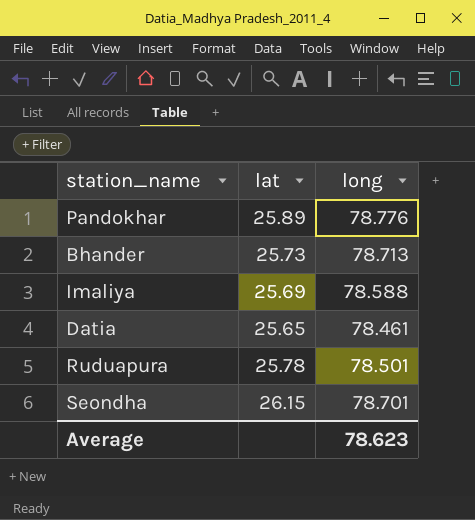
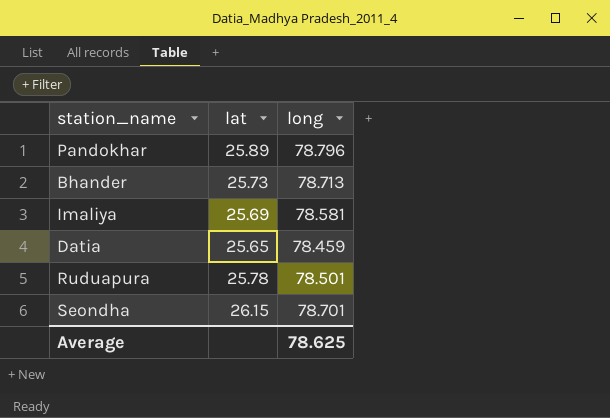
Pandokhar | long: 78.776 -> 78.796
Imaliya | long: 78.588 -> 78.581
Datia | long: 78.461 -> 78.459
Average | long: 78.623 -> 78.625

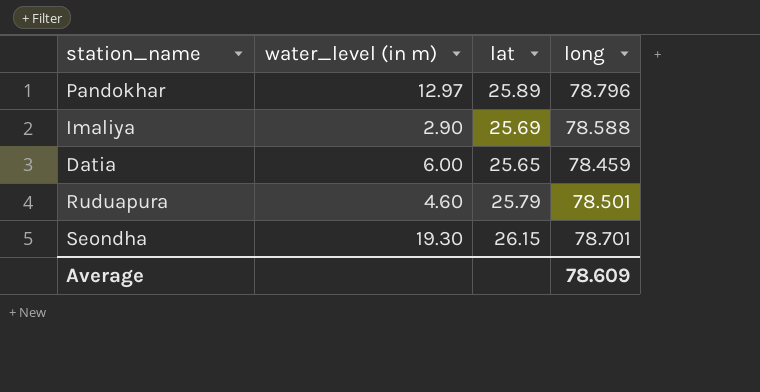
column water_level (in m) | position: none -> 2
row Bhander: 25.73 | 78.713 -> none
Imaliya | long: 78.581 -> 78.588
Ruduapura | lat: 25.78 -> 25.79
Average | long: 78.625 -> 78.609

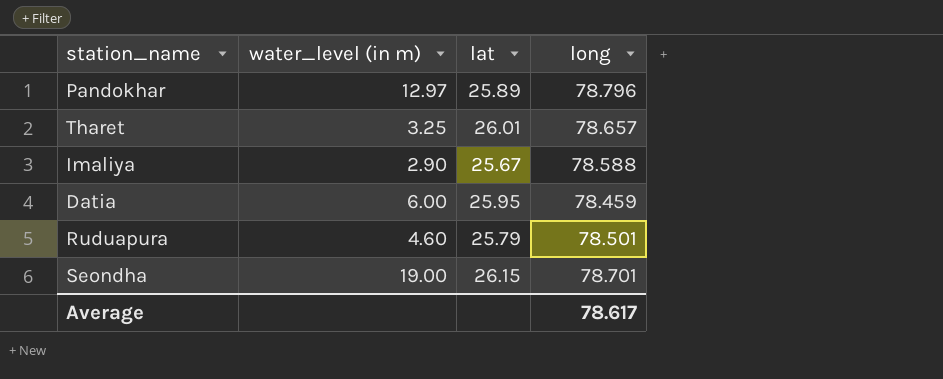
row Tharet: none -> 3.25 | 26.01 | 78.657
Imaliya | lat: 25.69 -> 25.67
Datia | lat: 25.65 -> 25.95
Seondha | water_level (in m): 19.30 -> 19.00
Average | long: 78.609 -> 78.617

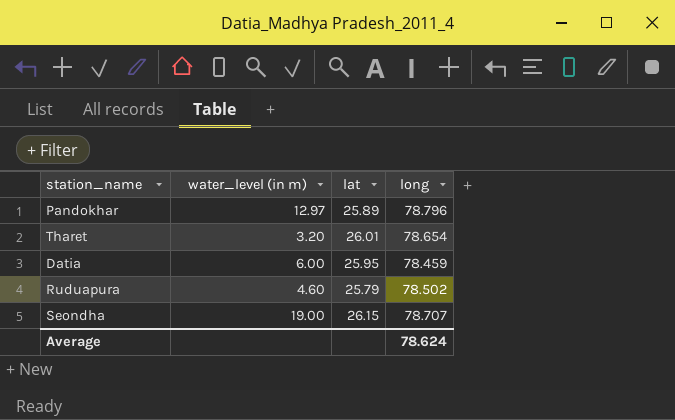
row Imaliya: 2.90 | 25.67 | 78.588 -> none
Tharet | water_level (in m): 3.25 -> 3.20
Tharet | long: 78.657 -> 78.654
Ruduapura | long: 78.501 -> 78.502
Seondha | long: 78.701 -> 78.707
Average | long: 78.617 -> 78.624

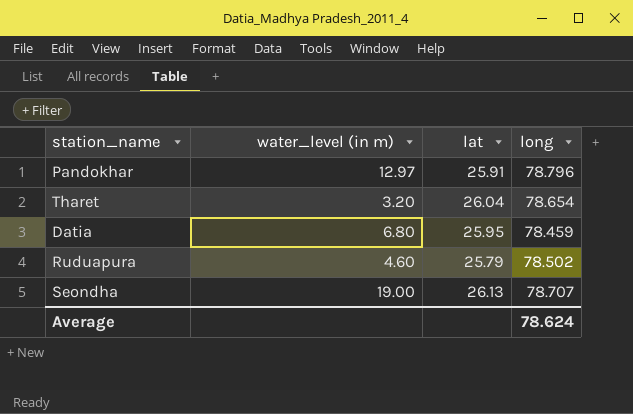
Pandokhar | lat: 25.89 -> 25.91
Tharet | lat: 26.01 -> 26.04
Datia | water_level (in m): 6.00 -> 6.80
Seondha | lat: 26.15 -> 26.13

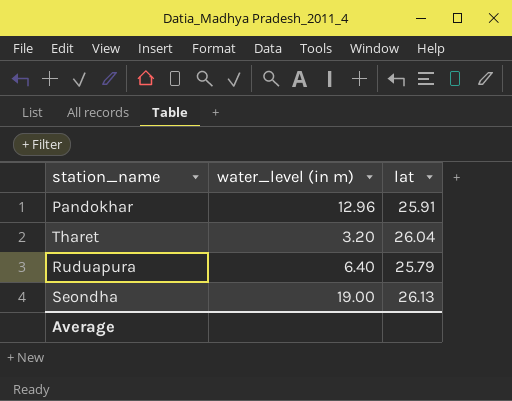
column long | position: 4 -> none
row Datia: 6.80 | 25.95 | 78.459 -> none
Pandokhar | water_level (in m): 12.97 -> 12.96
Ruduapura | water_level (in m): 4.60 -> 6.40

